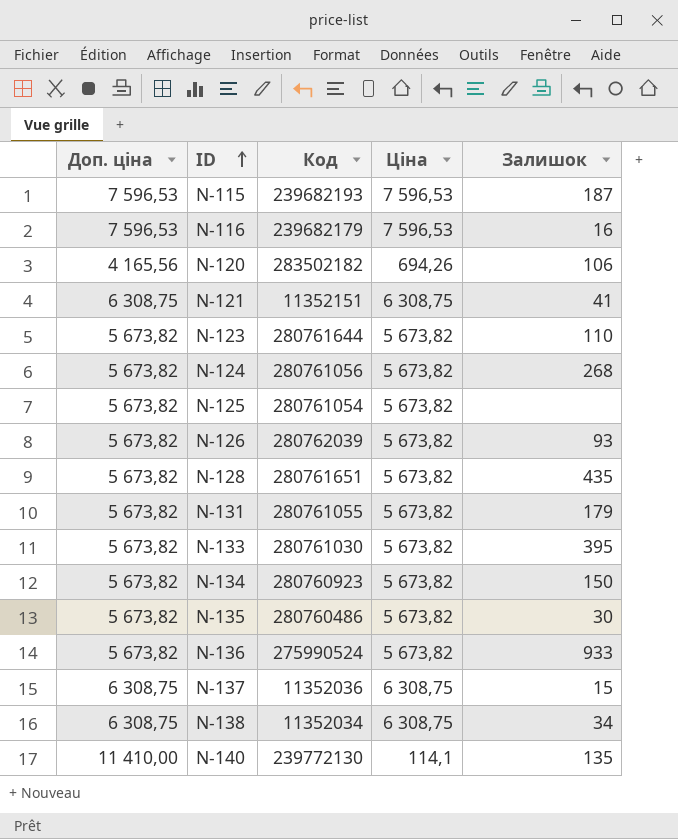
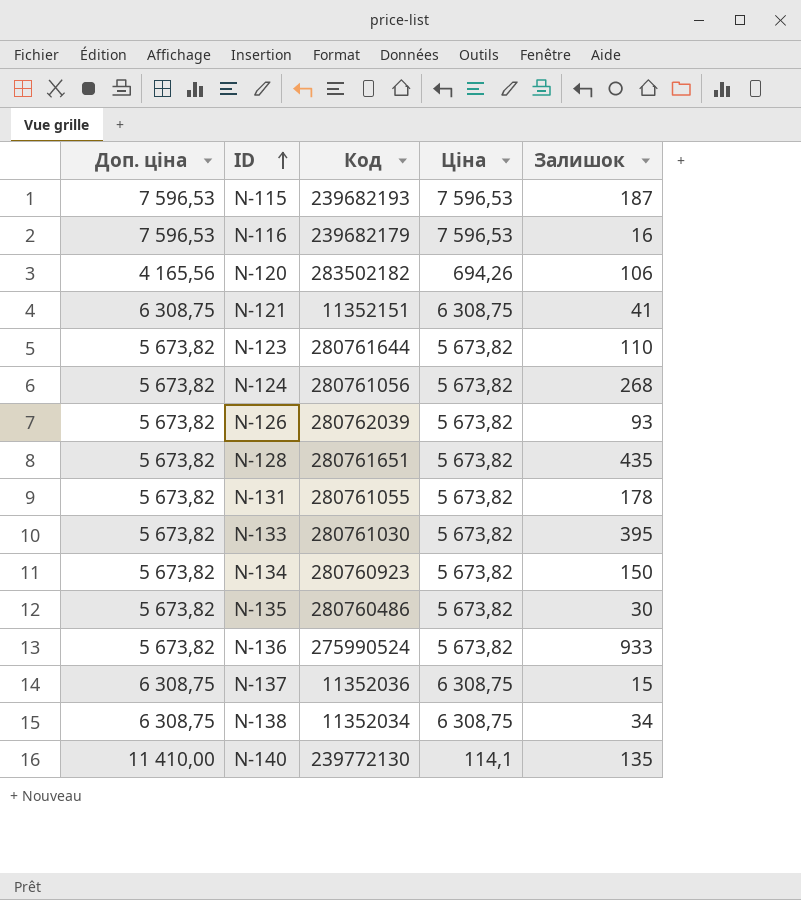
row N-125: 5 673,82 | 280761054 | 5 673,82 | none -> none
N-131 | Залишок: 179 -> 178

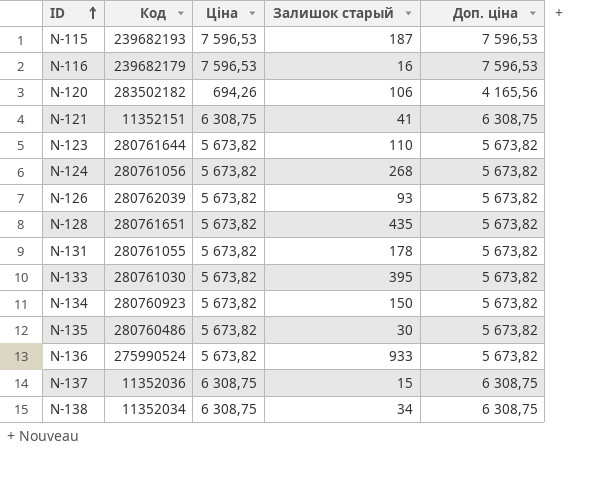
column name: Залишок -> Залишок старый
column Доп. ціна | position: 1 -> 5
row N-140: 11 410,00 | 239772130 | 114,1 | 135 -> none

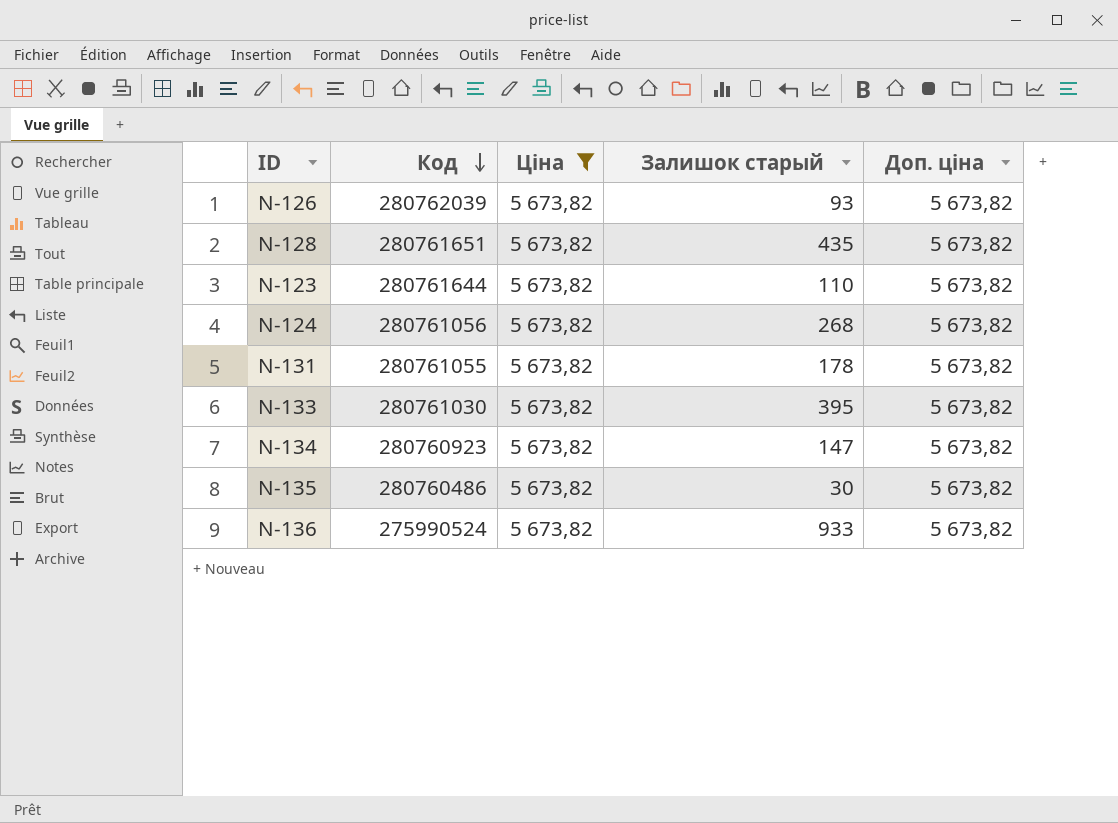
filter: none -> Ціна = 5 673,82
row order: ID ascending -> Код descending
N-134 | Залишок старый: 150 -> 147

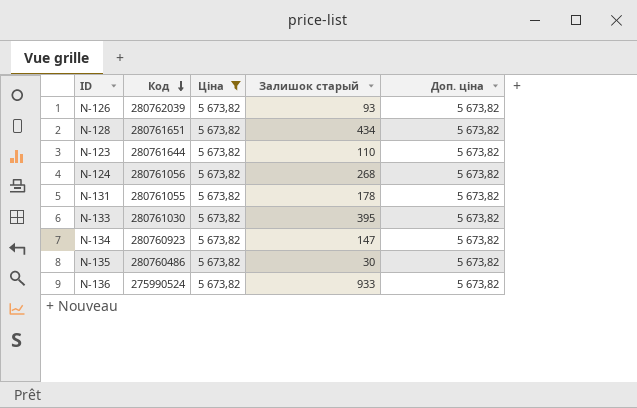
N-128 | Залишок старый: 435 -> 434

